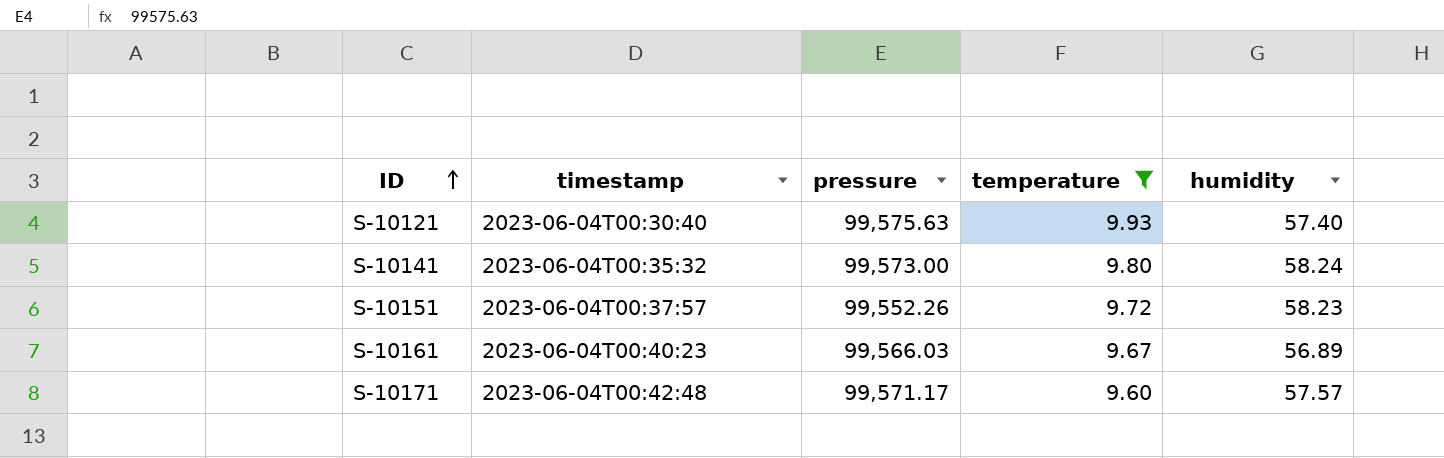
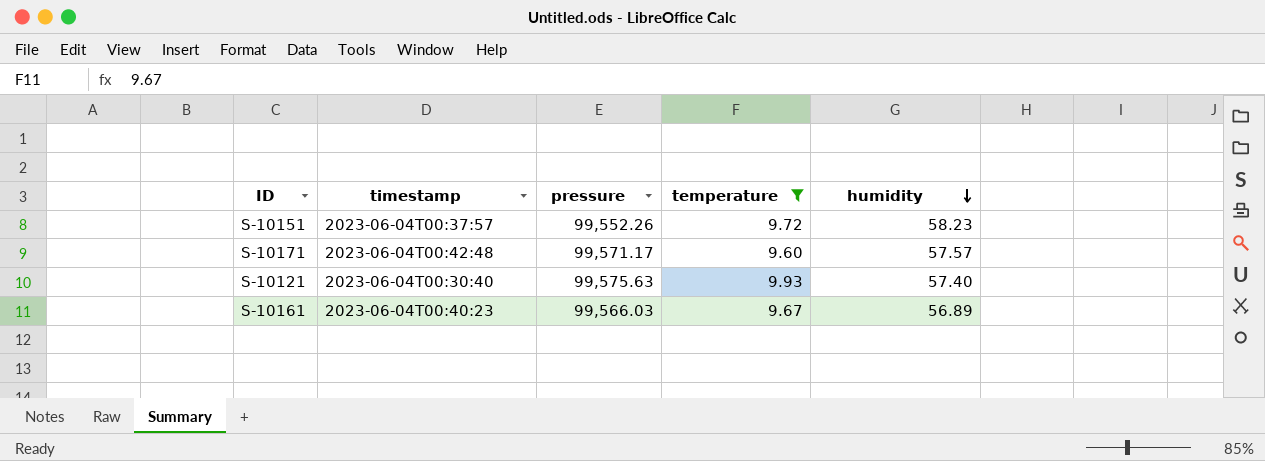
row order: ID ascending -> humidity descending
row S-10141: 2023-06-04T00:35:32 | 99,573.00 | 9.80 | 58.24 -> none

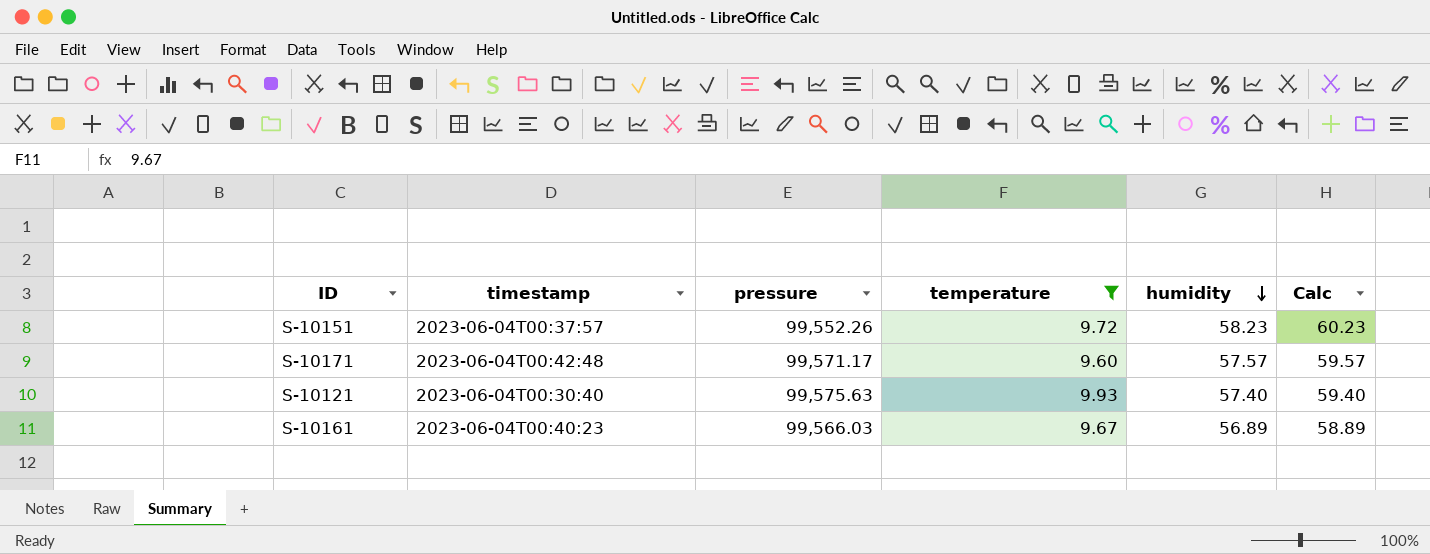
column Calc | formula: none -> [humidity] + 2

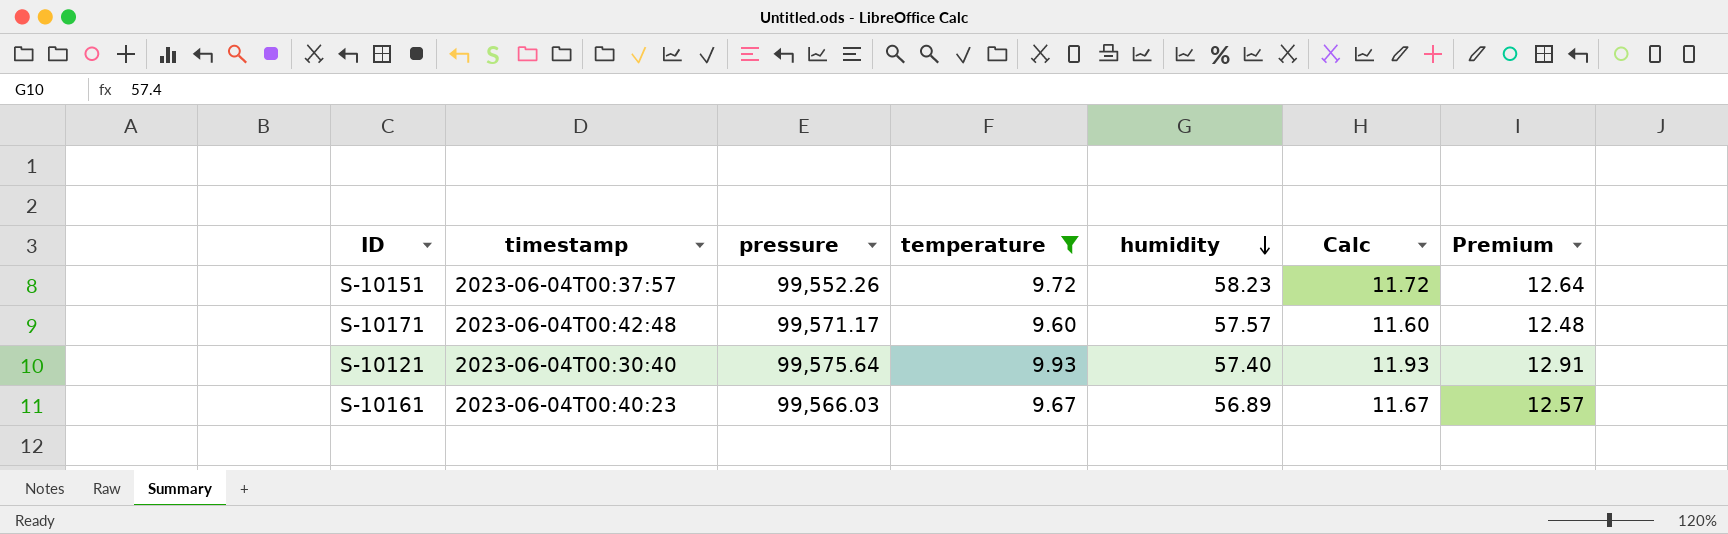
column Calc | formula: [humidity] + 2 -> [temperature] + 2
column Premium | formula: none -> [temperature] * 1.3
S-10121 | pressure: 99,575.63 -> 99,575.64

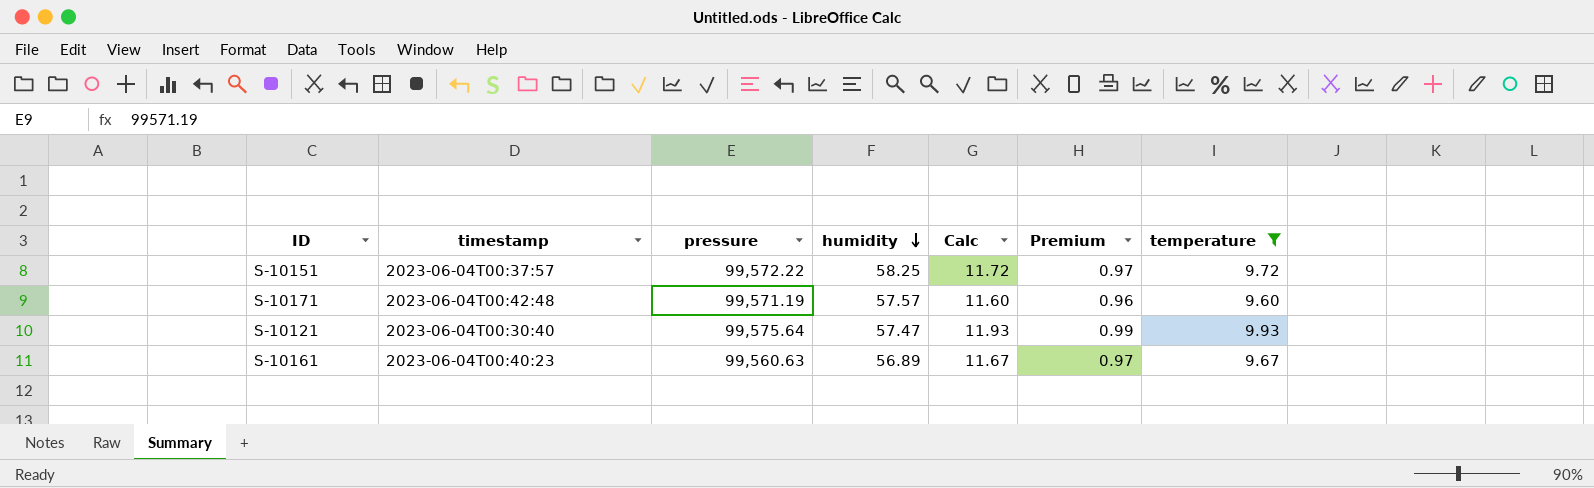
column Premium | formula: [temperature] * 1.3 -> [temperature] * 0.1
column temperature | position: 4 -> 7
S-10151 | pressure: 99,552.26 -> 99,572.22
S-10151 | humidity: 58.23 -> 58.25
S-10171 | pressure: 99,571.17 -> 99,571.19
S-10121 | humidity: 57.40 -> 57.47
S-10161 | pressure: 99,566.03 -> 99,560.63

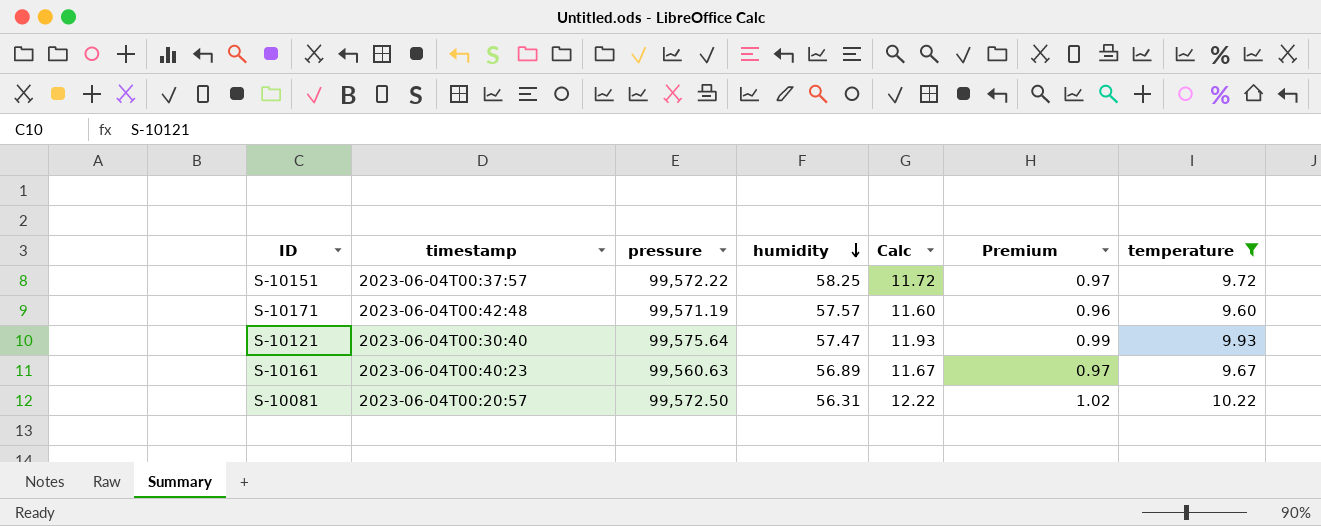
row S-10081: none -> 2023-06-04T00:20:57 | 99,572.50 | 56.31 | 12.22 | 1.02 | 10.22

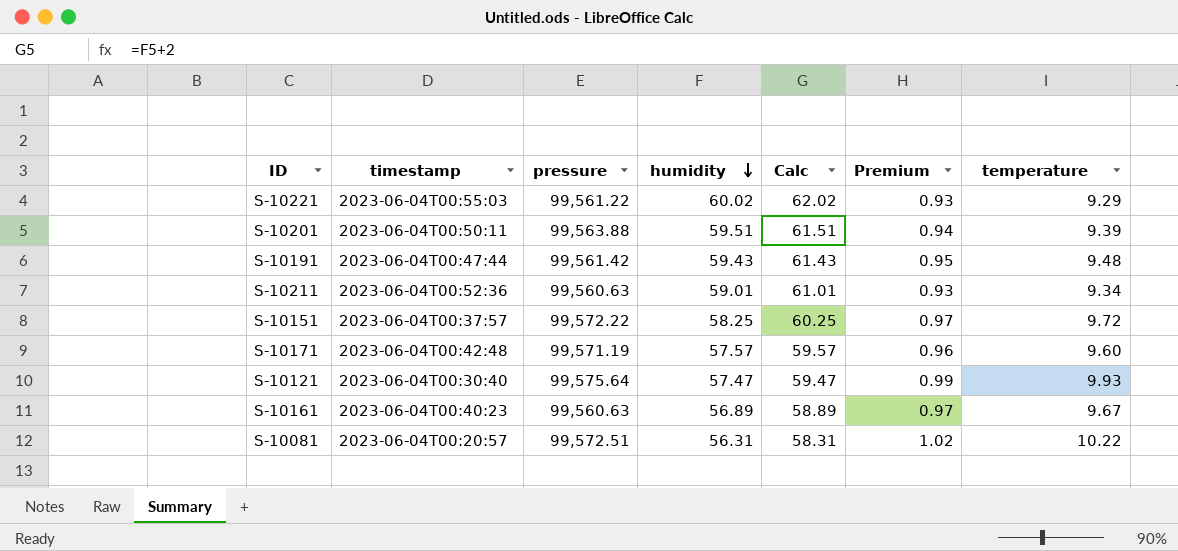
filter: temperature >= 9.60 -> none
column Calc | formula: [temperature] + 2 -> [humidity] + 2
S-10081 | pressure: 99,572.50 -> 99,572.51

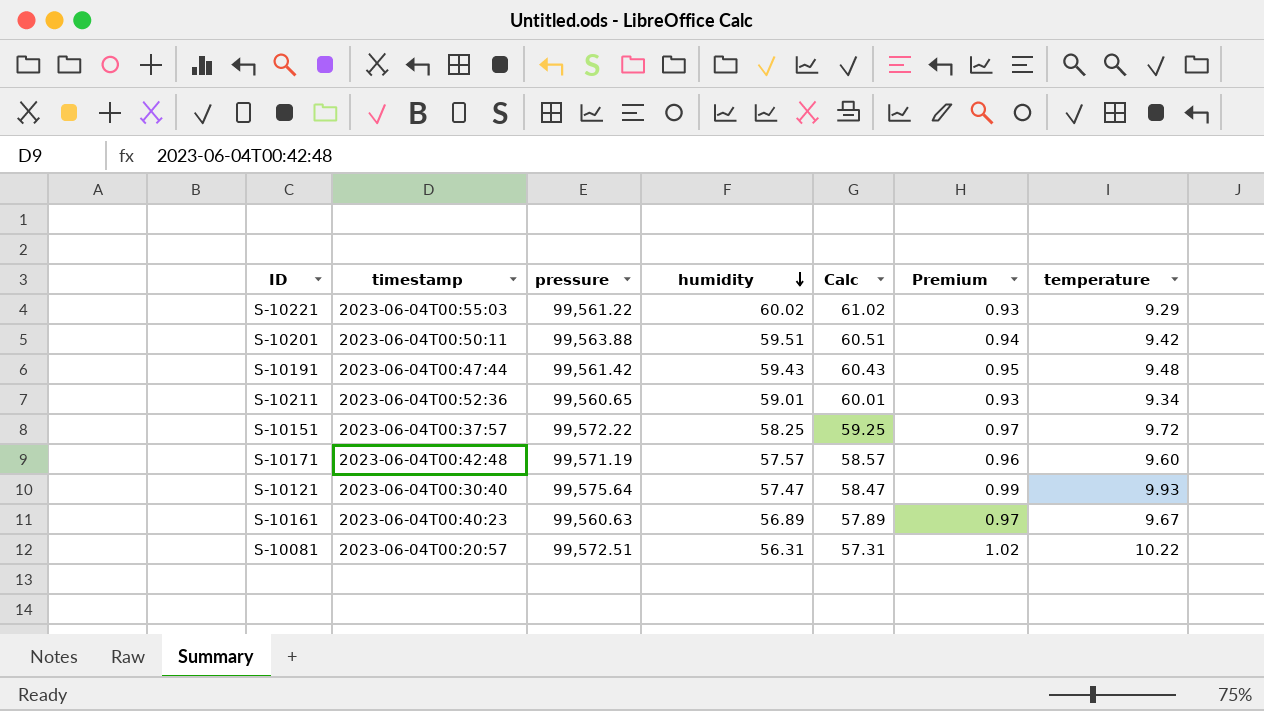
column Calc | formula: [humidity] + 2 -> [humidity] + 1
S-10201 | temperature: 9.39 -> 9.42
S-10211 | pressure: 99,560.63 -> 99,560.65

